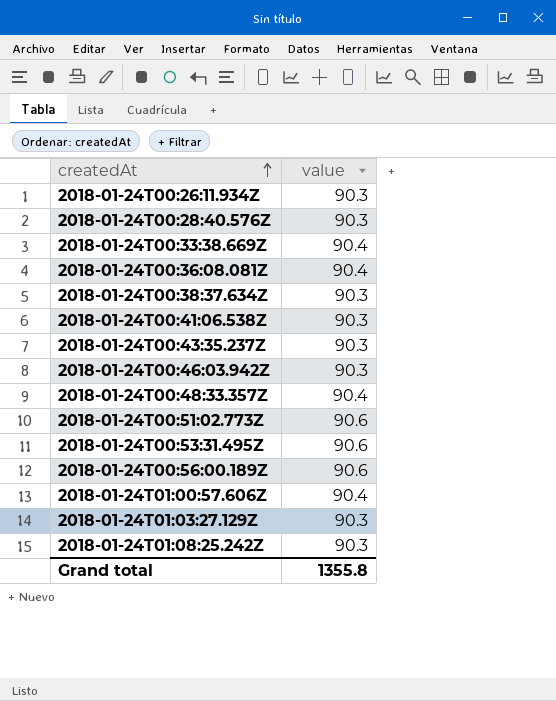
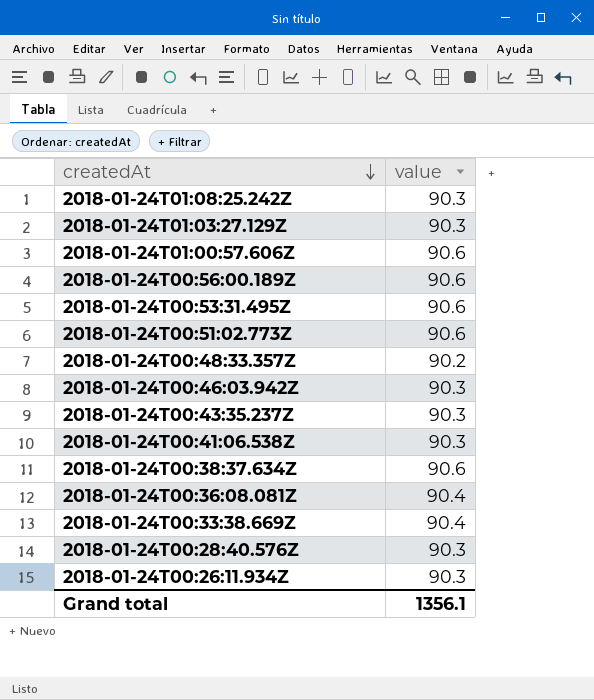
row order: createdAt ascending -> createdAt descending
2018-01-24T01:00:57.606Z | value: 90.4 -> 90.6
2018-01-24T00:48:33.357Z | value: 90.4 -> 90.2
2018-01-24T00:38:37.634Z | value: 90.3 -> 90.6
Grand total | value: 1355.8 -> 1356.1

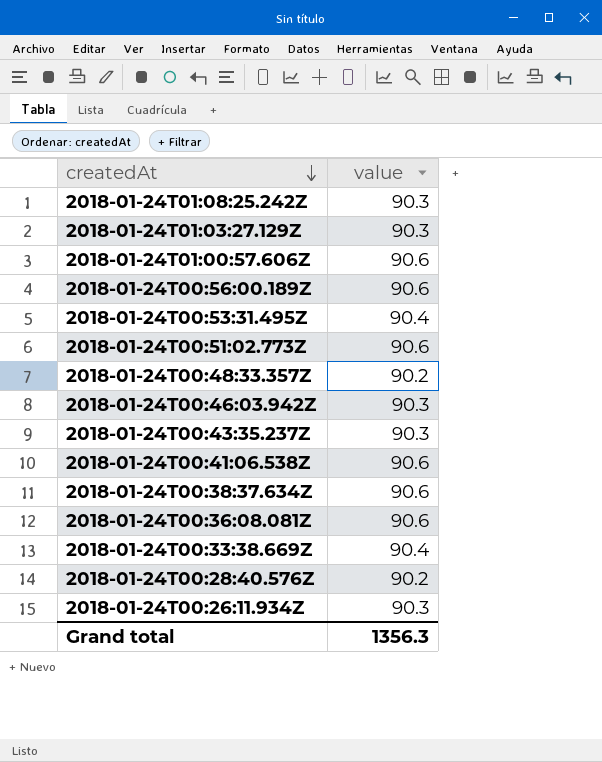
2018-01-24T00:53:31.495Z | value: 90.6 -> 90.4
2018-01-24T00:41:06.538Z | value: 90.3 -> 90.6
2018-01-24T00:36:08.081Z | value: 90.4 -> 90.6
2018-01-24T00:28:40.576Z | value: 90.3 -> 90.2
Grand total | value: 1356.1 -> 1356.3

